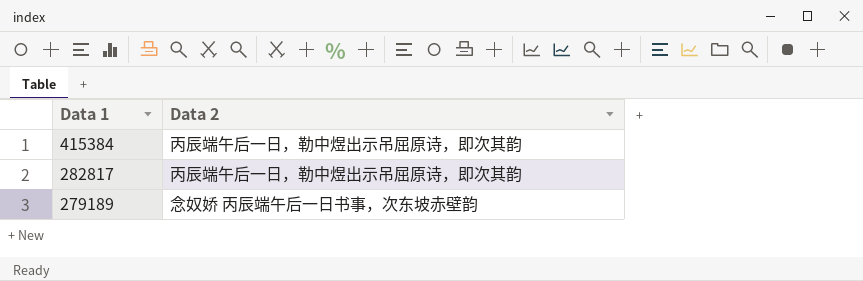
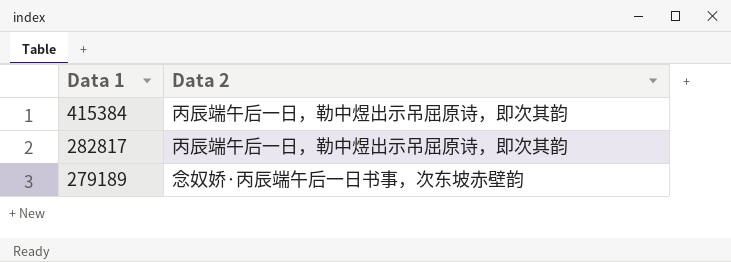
279189 | Data 2: 念奴娇 丙辰端午后一日书事，次东坡赤壁韵 -> 念奴娇·丙辰端午后一日书事，次东坡赤壁韵

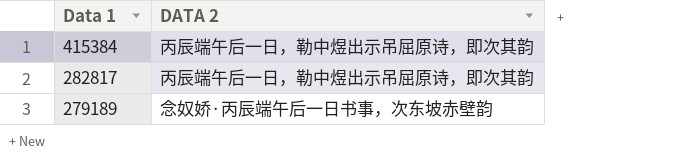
column name: Data 2 -> DATA 2

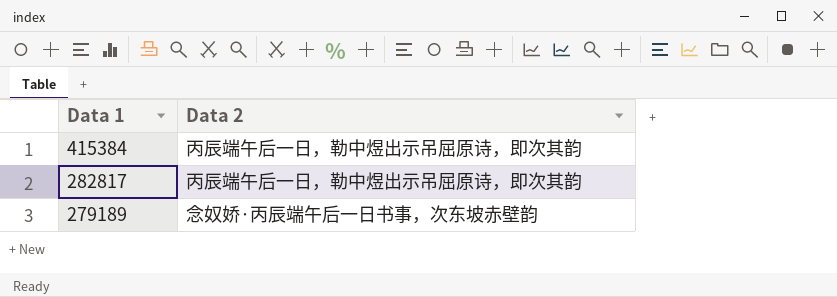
column name: DATA 2 -> Data 2

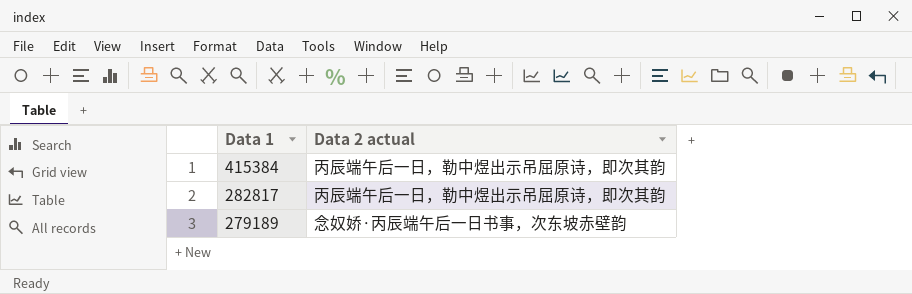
column name: Data 2 -> Data 2 actual

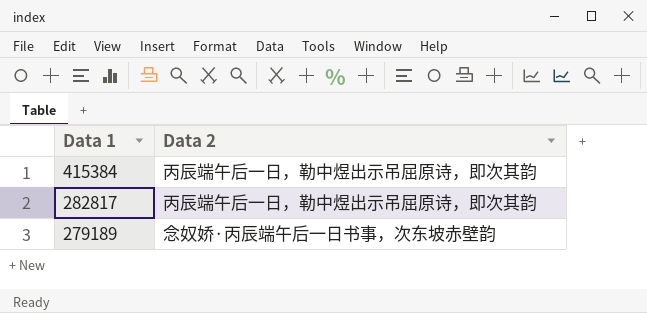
column name: Data 2 actual -> Data 2

